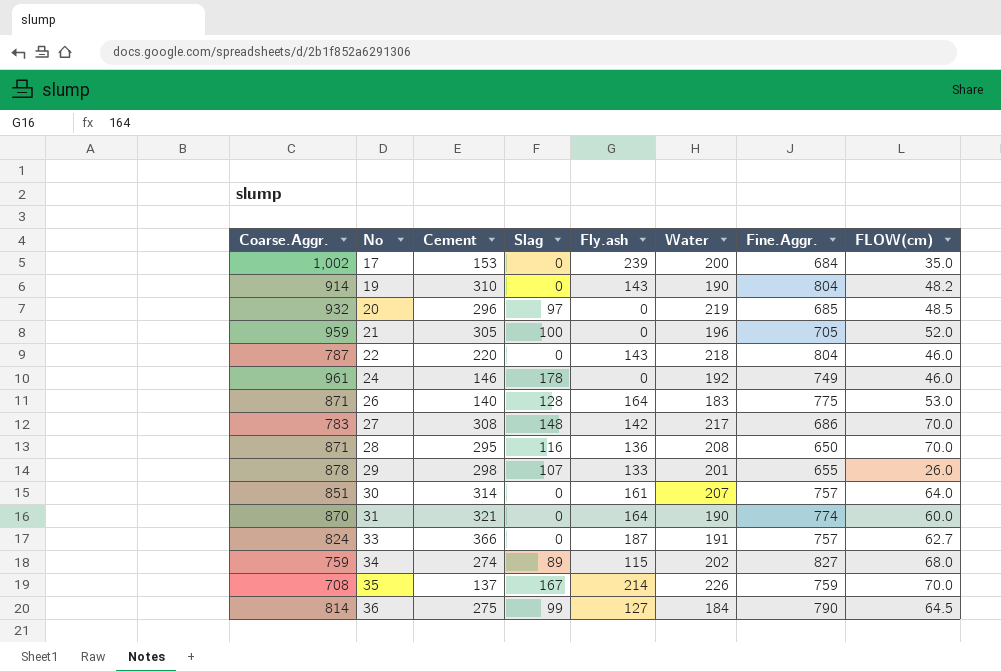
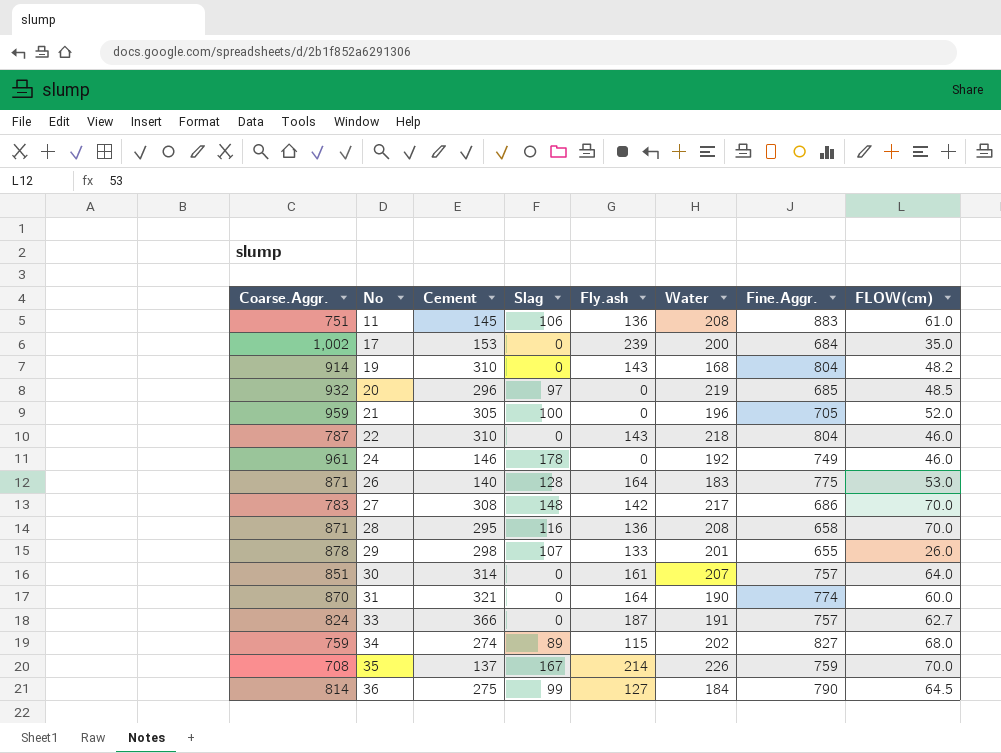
row 11: none -> 751 | 145 | 106 | 136 | 208 | 883 | 61.0
19 | Water: 190 -> 168
22 | Cement: 220 -> 310
28 | Fine.Aggr.: 650 -> 658

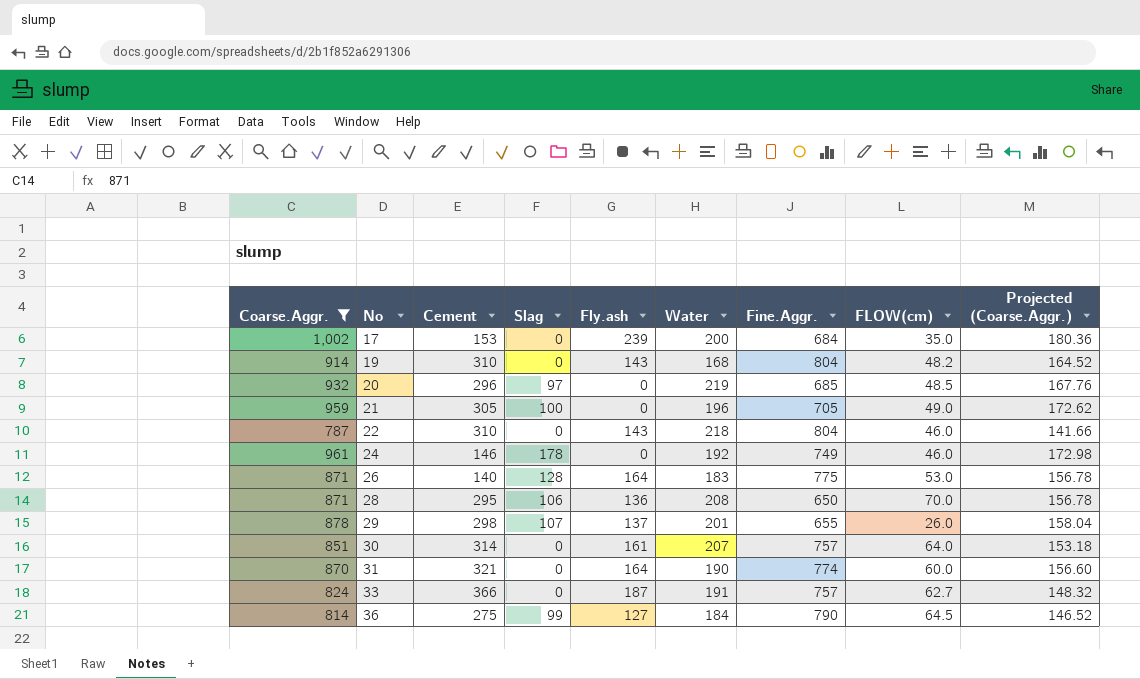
filter: none -> Coarse.Aggr. >= 787
column Projected (Coarse.Aggr.) | formula: none -> [Coarse.Aggr.] * 0.18
21 | FLOW(cm): 52.0 -> 49.0
28 | Slag: 116 -> 106
28 | Fine.Aggr.: 658 -> 650
29 | Fly.ash: 133 -> 137

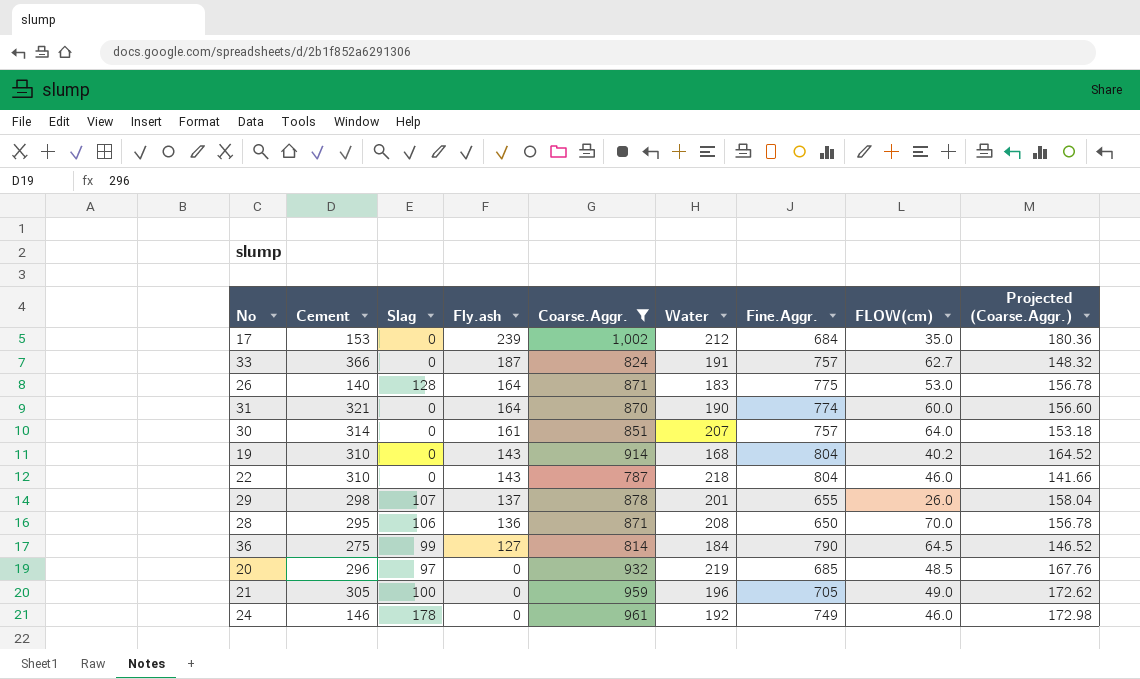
row order: No ascending -> Fly.ash descending
column Coarse.Aggr. | position: 1 -> 5
17 | Water: 200 -> 212
19 | FLOW(cm): 48.2 -> 40.2

